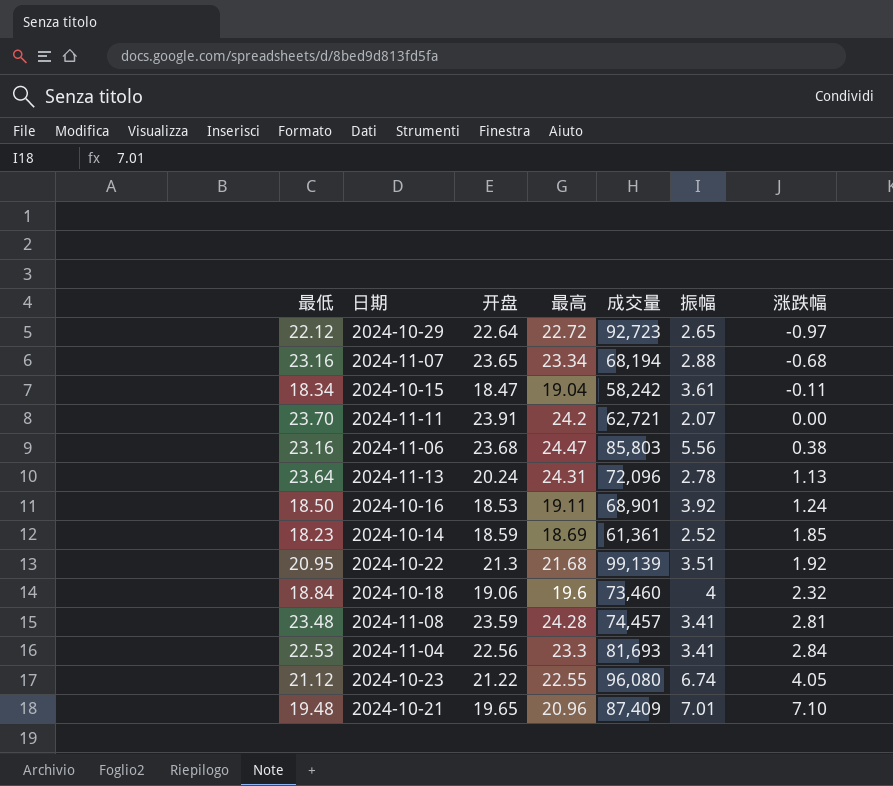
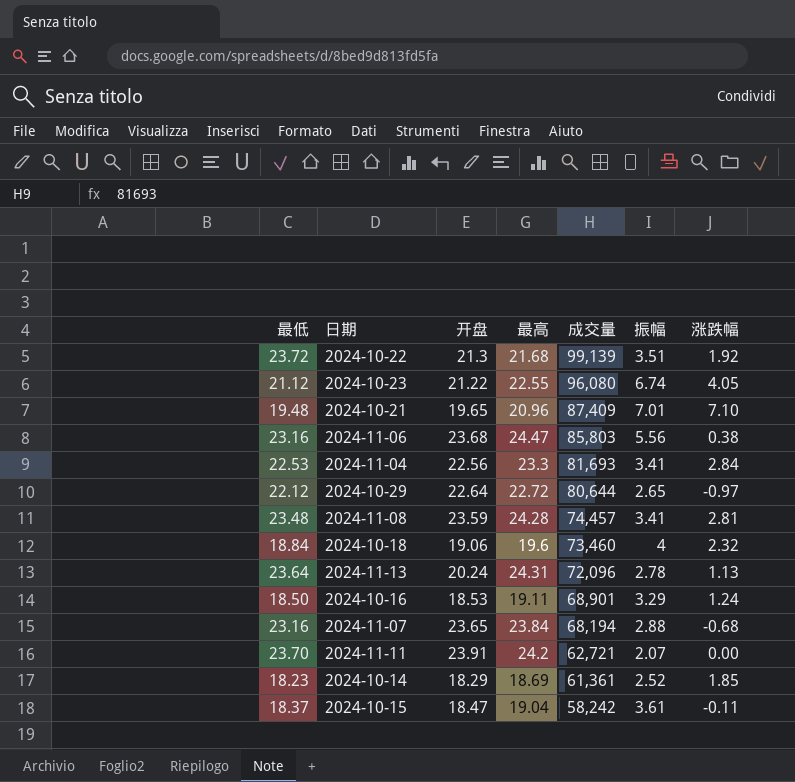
row order: 涨跌幅 ascending -> 成交量 descending
2024-10-22 | 最低: 20.95 -> 23.72
2024-10-29 | 成交量: 92,723 -> 80,644
2024-10-16 | 振幅: 3.92 -> 3.29
2024-11-07 | 最高: 23.34 -> 23.84
2024-10-14 | 开盘: 18.59 -> 18.29
2024-10-15 | 最低: 18.34 -> 18.37

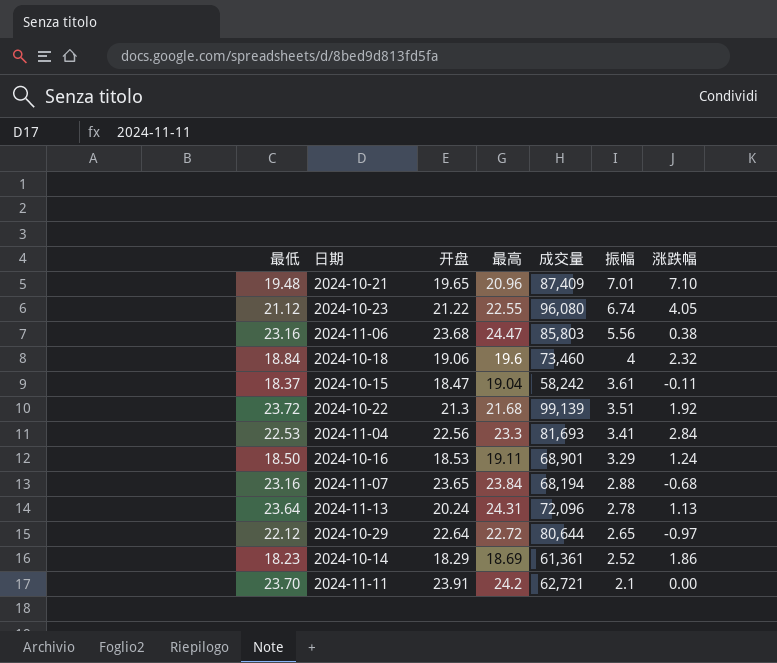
row order: 成交量 descending -> 振幅 descending
row 2024-11-08: 23.48 | 23.59 | 24.28 | 74,457 | 3.41 | 2.81 -> none
2024-10-14 | 涨跌幅: 1.85 -> 1.86
2024-11-11 | 振幅: 2.07 -> 2.1

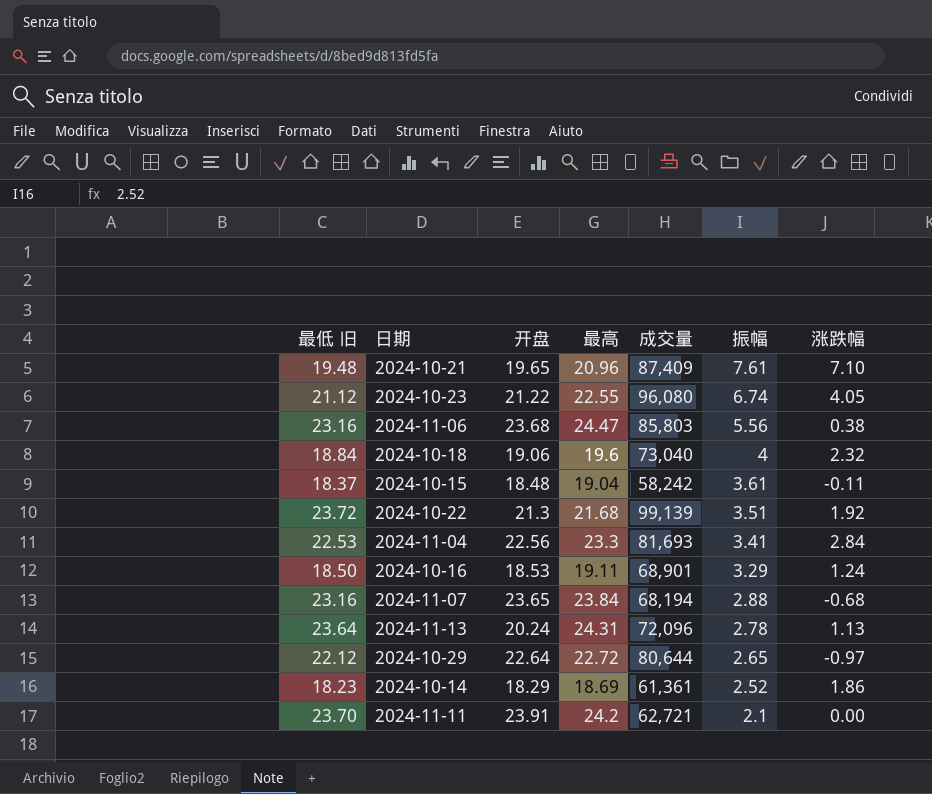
column name: 最低 -> 最低 旧
2024-10-21 | 振幅: 7.01 -> 7.61
2024-10-18 | 成交量: 73,460 -> 73,040
2024-10-15 | 开盘: 18.47 -> 18.48

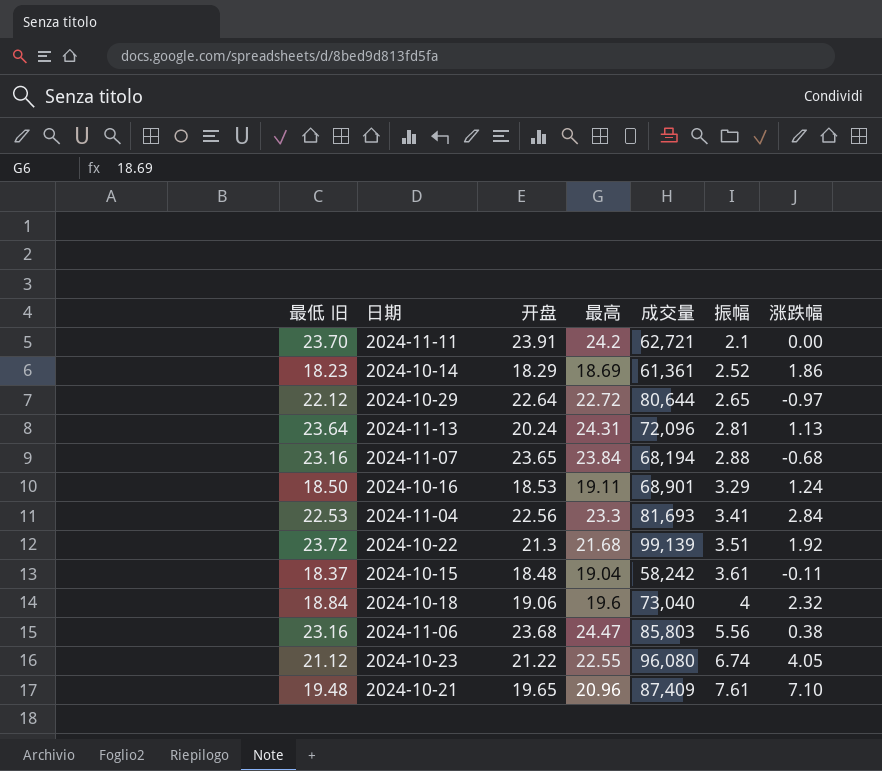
row order: 振幅 descending -> 振幅 ascending
2024-11-13 | 振幅: 2.78 -> 2.81

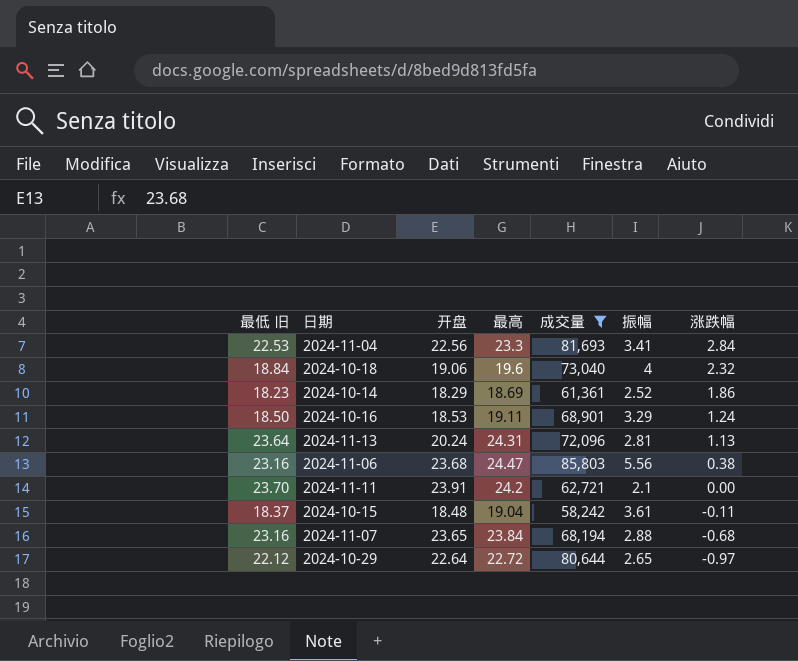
filter: none -> 成交量 <= 85,803
row order: 振幅 ascending -> 涨跌幅 descending

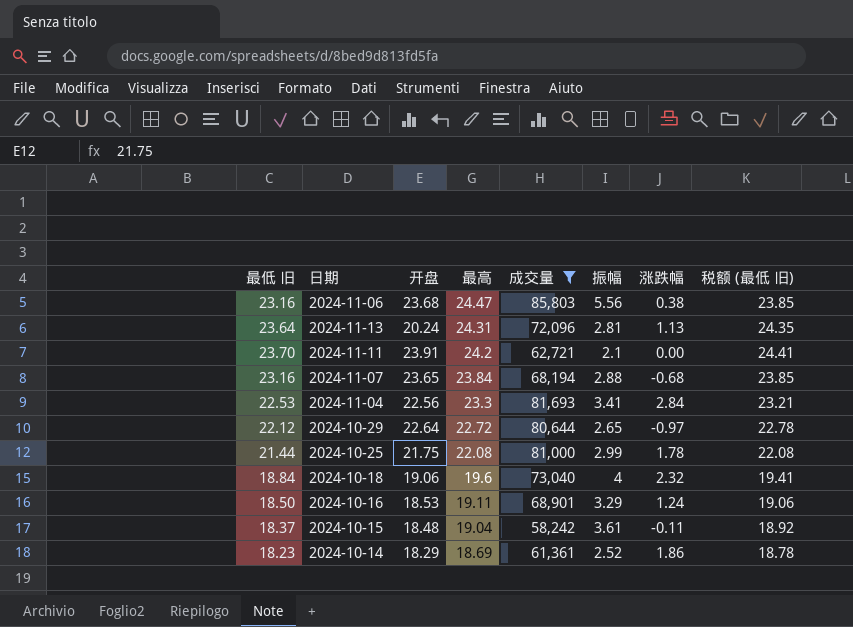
row order: 涨跌幅 descending -> 最高 descending
column 税额 (最低 旧) | formula: none -> [最低 旧] * 1.03
row 2024-10-25: none -> 21.44 | 21.75 | 22.08 | 81,000 | 2.99 | 1.78 | 22.08

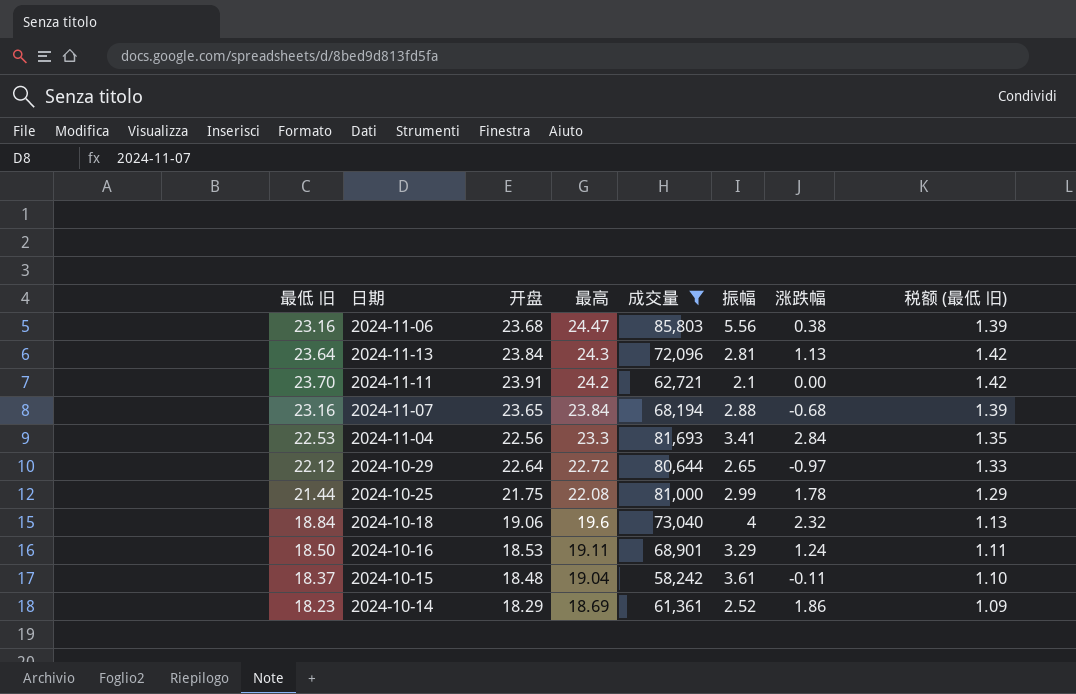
column 税额 (最低 旧) | formula: [最低 旧] * 1.03 -> [最低 旧] * 0.06
2024-11-13 | 开盘: 20.24 -> 23.84
2024-11-13 | 最高: 24.31 -> 24.3

